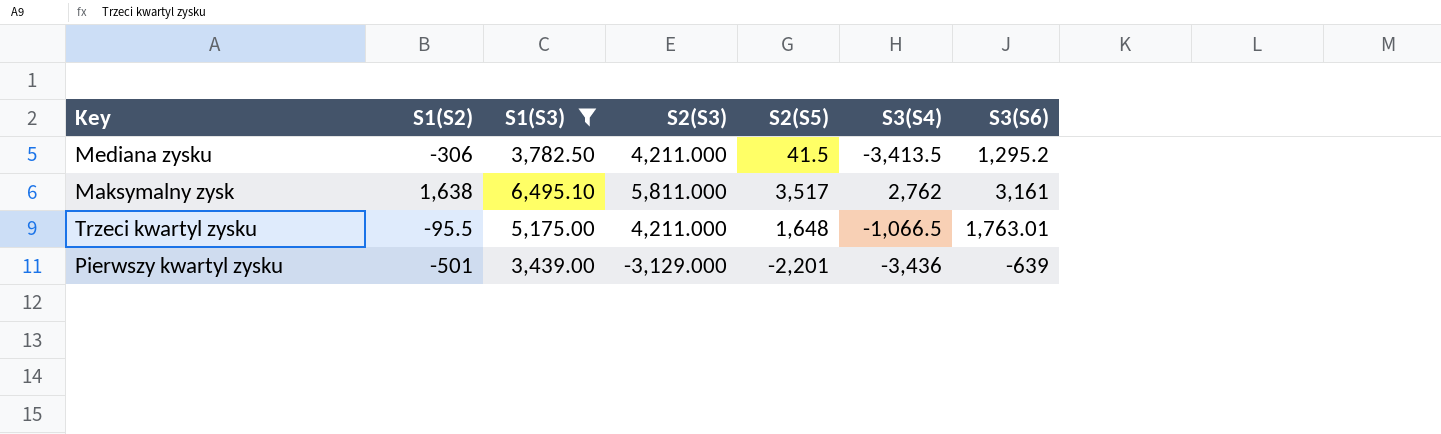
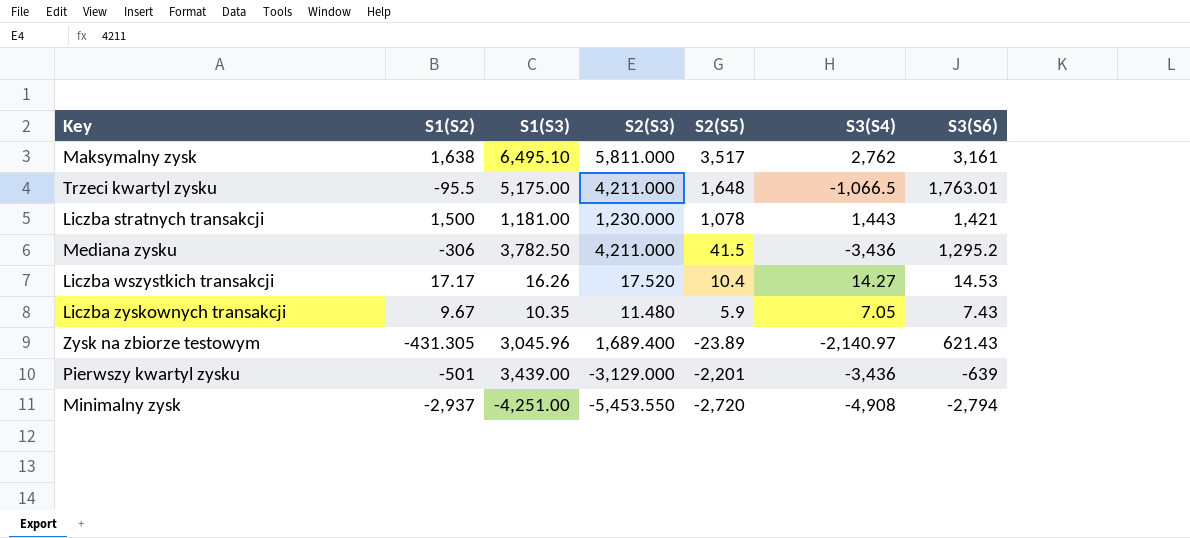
filter: S1(S3) >= 3,439.00 -> none
row order: none -> S2(S5) descending
Mediana zysku | S3(S4): -3,413.5 -> -3,436

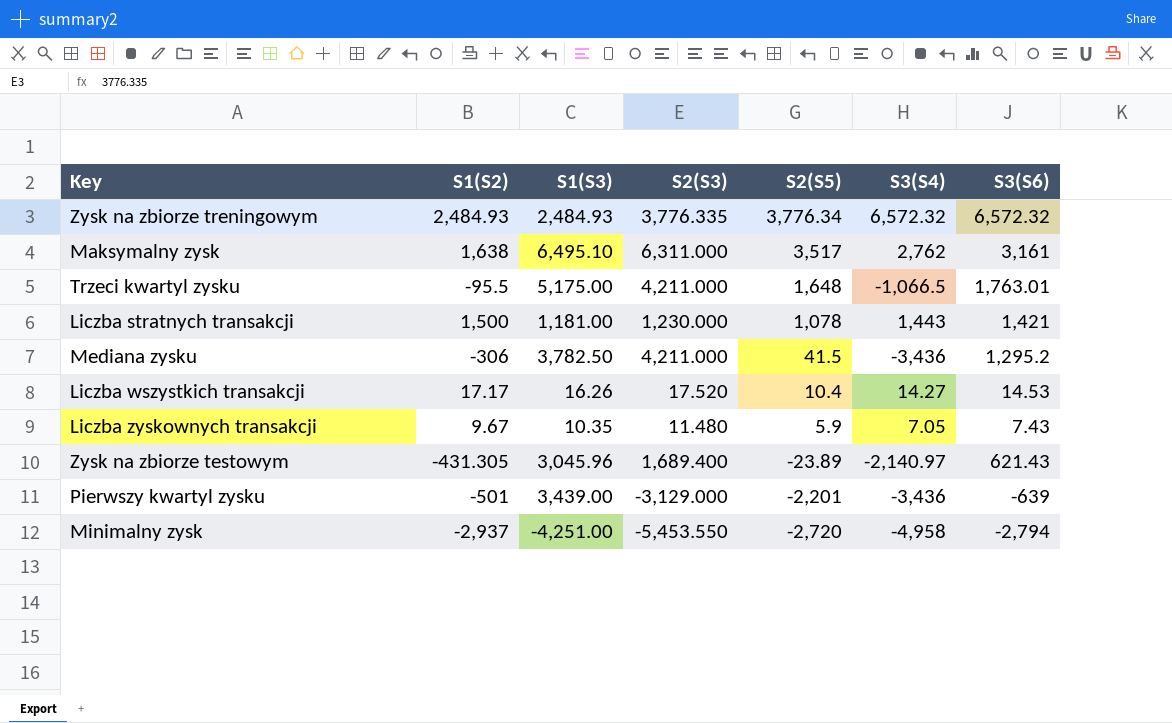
row Zysk na zbiorze treningowym: none -> 2,484.93 | 2,484.93 | 3,776.335 | 3,776.34 | 6,572.32 | 6,572.32
Maksymalny zysk | S2(S3): 5,811.000 -> 6,311.000
Minimalny zysk | S3(S4): -4,908 -> -4,958

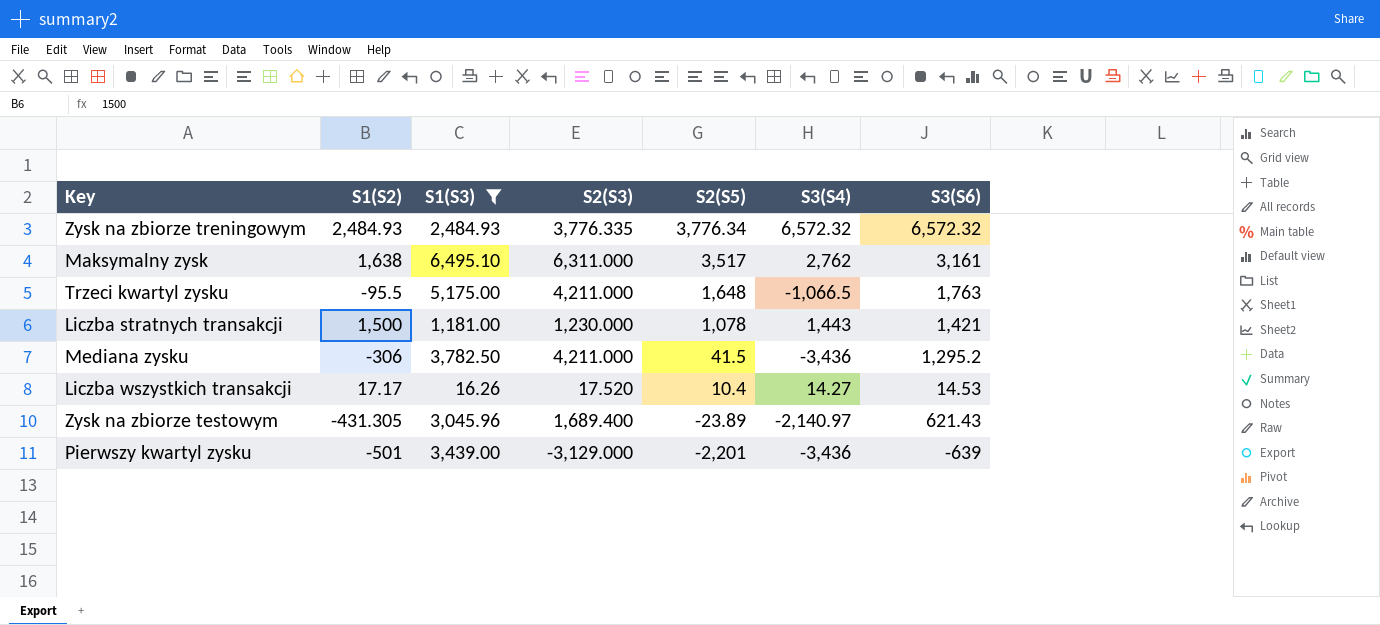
filter: none -> S1(S3) >= 16.26
Trzeci kwartyl zysku | S3(S6): 1,763.01 -> 1,763

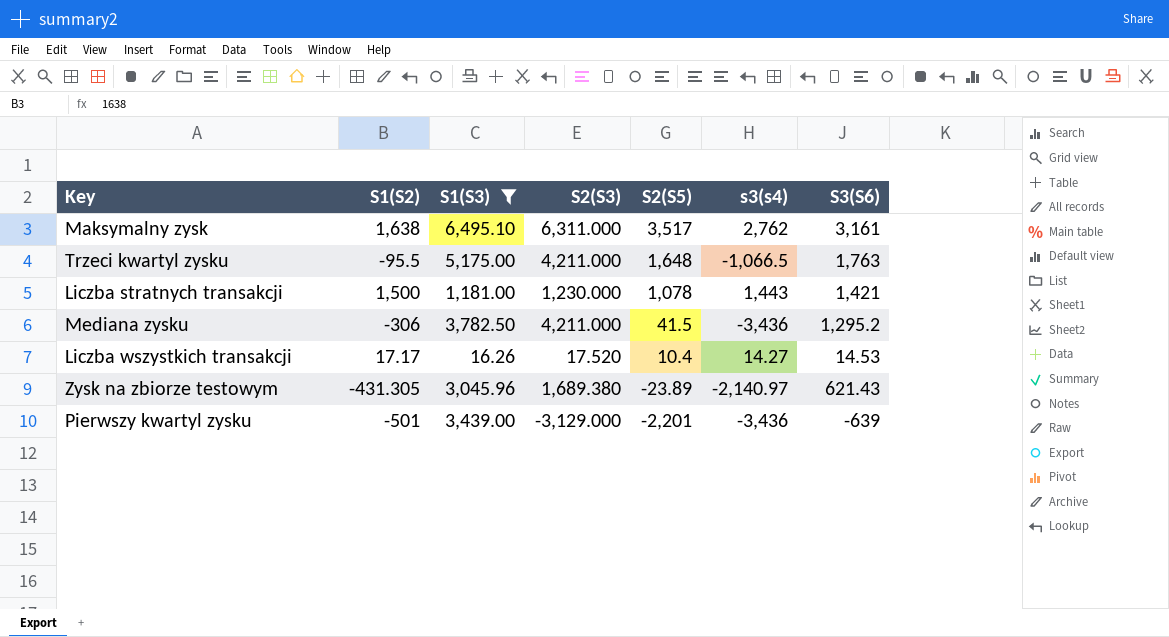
column name: S3(S4) -> s3(s4)
row Zysk na zbiorze treningowym: 2,484.93 | 2,484.93 | 3,776.335 | 3,776.34 | 6,572.32 | 6,572.32 -> none
Zysk na zbiorze testowym | S2(S3): 1,689.400 -> 1,689.380

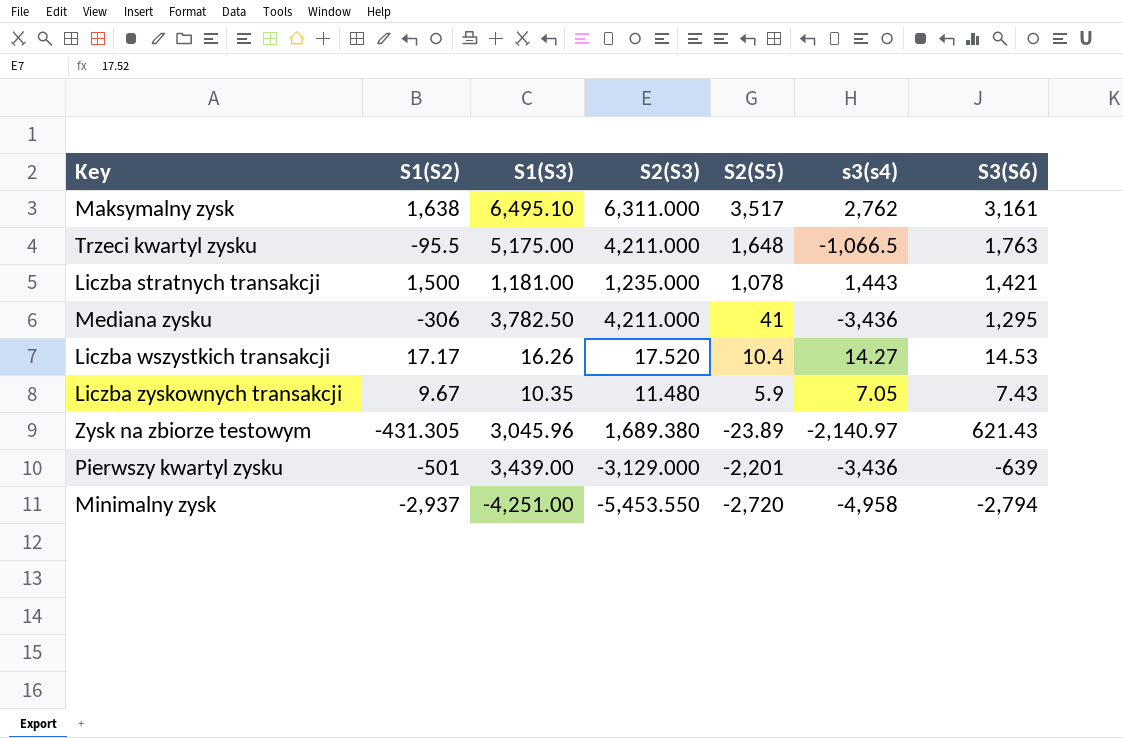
filter: S1(S3) >= 16.26 -> none
Liczba stratnych transakcji | S2(S3): 1,230.000 -> 1,235.000
Mediana zysku | S2(S5): 41.5 -> 41
Mediana zysku | S3(S6): 1,295.2 -> 1,295

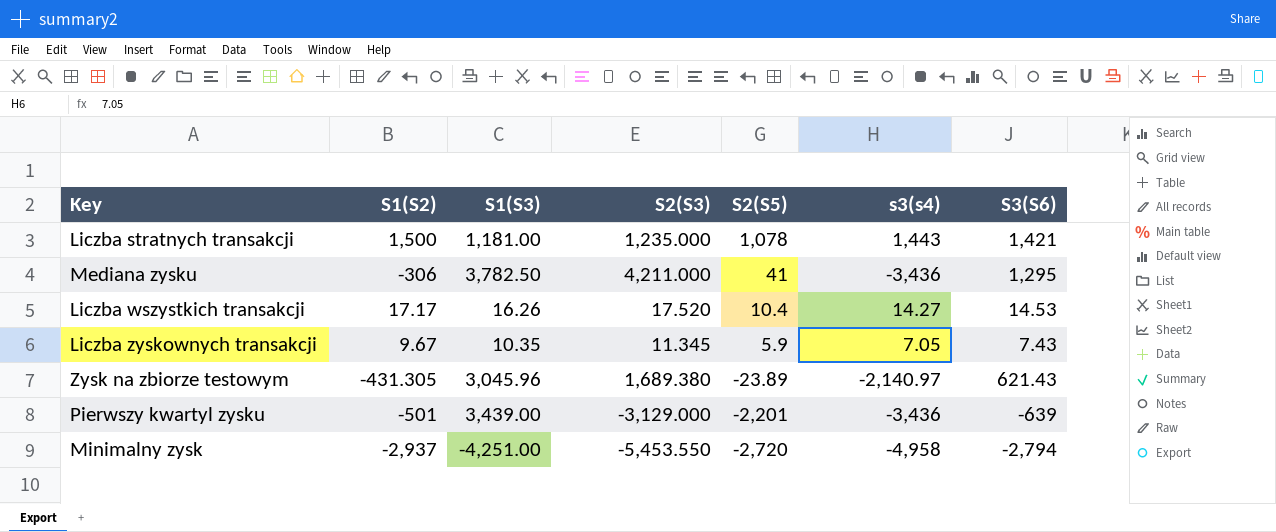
row Maksymalny zysk: 1,638 | 6,495.10 | 6,311.000 | 3,517 | 2,762 | 3,161 -> none
row Trzeci kwartyl zysku: -95.5 | 5,175.00 | 4,211.000 | 1,648 | -1,066.5 | 1,763 -> none
Liczba zyskownych transakcji | S2(S3): 11.480 -> 11.345

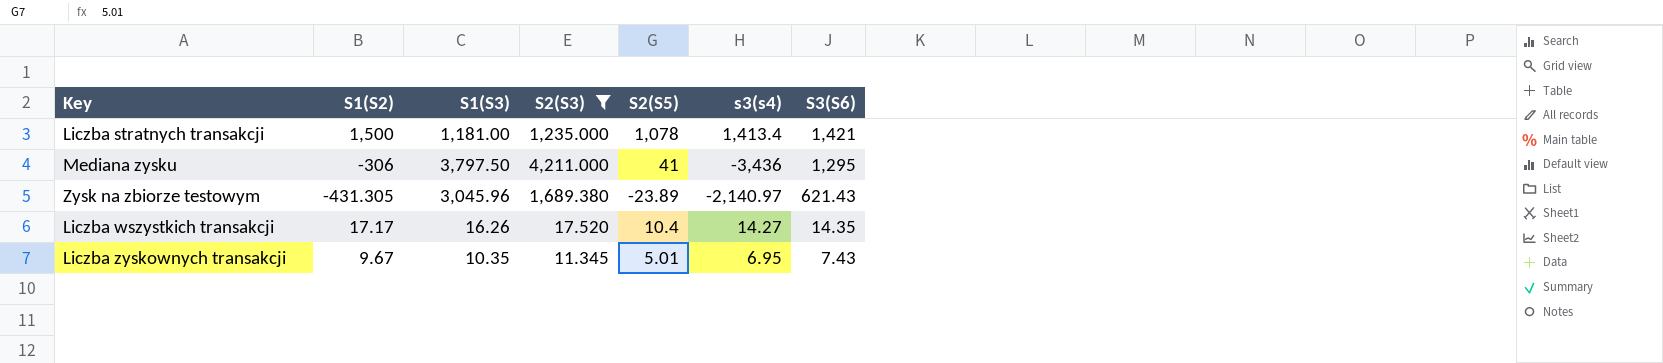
filter: none -> S2(S3) >= 11.345
row order: S2(S5) descending -> S3(S6) descending
Liczba stratnych transakcji | s3(s4): 1,443 -> 1,413.4
Mediana zysku | S1(S3): 3,782.50 -> 3,797.50
Liczba wszystkich transakcji | S3(S6): 14.53 -> 14.35
Liczba zyskownych transakcji | S2(S5): 5.9 -> 5.01
Liczba zyskownych transakcji | s3(s4): 7.05 -> 6.95

